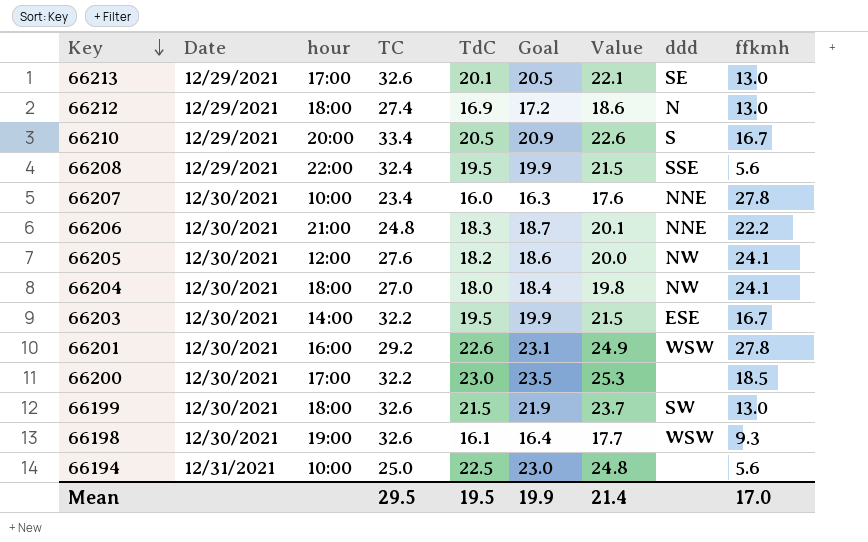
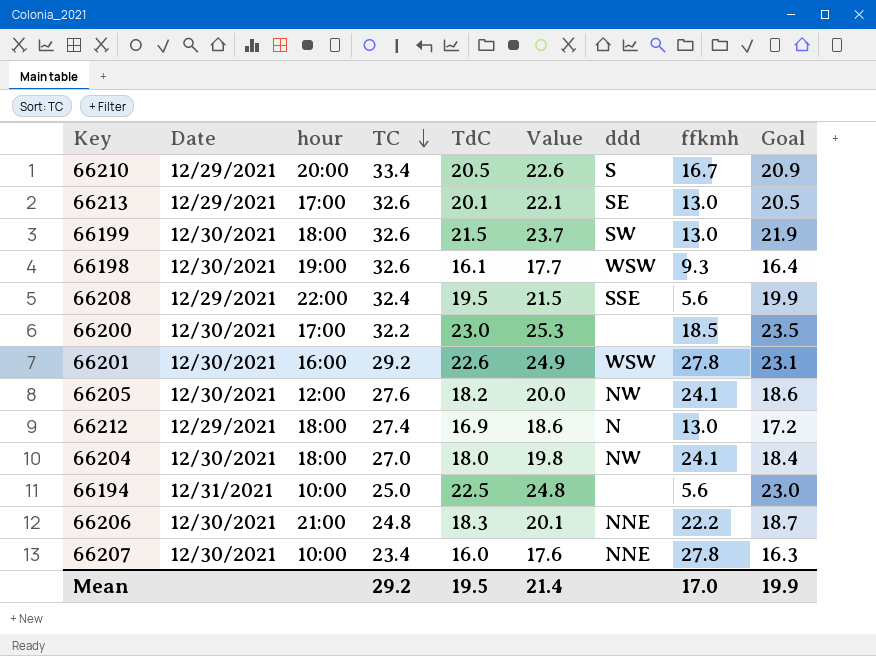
row order: Key descending -> TC descending
column Goal | position: 6 -> 9
row 66203: 12/30/2021 | 14:00 | 32.2 | 19.5 | 19.9 | 21.5 | ESE | 16.7 -> none
Mean | TC: 29.5 -> 29.2

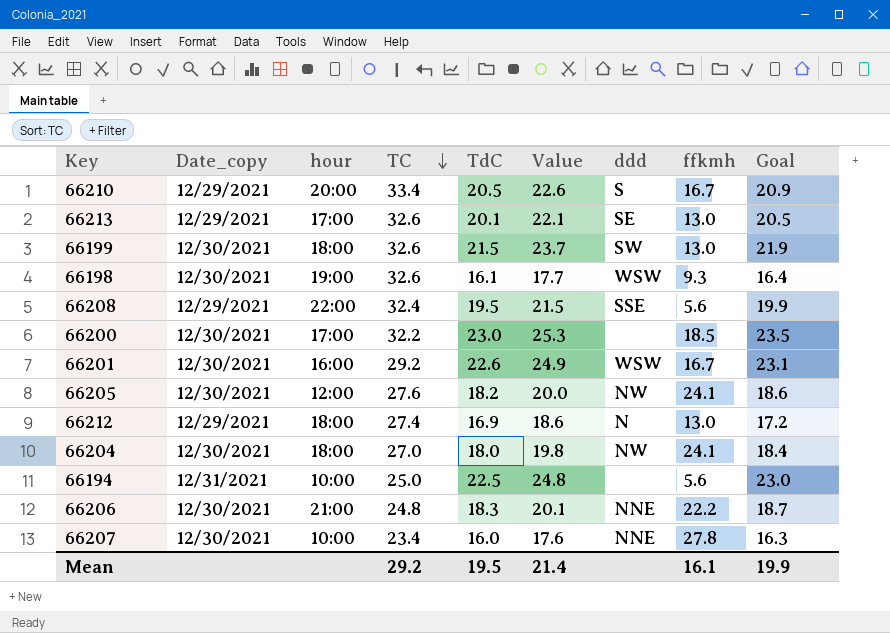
column name: Date -> Date_copy
66201 | ffkmh: 27.8 -> 16.7
Mean | ffkmh: 17.0 -> 16.1

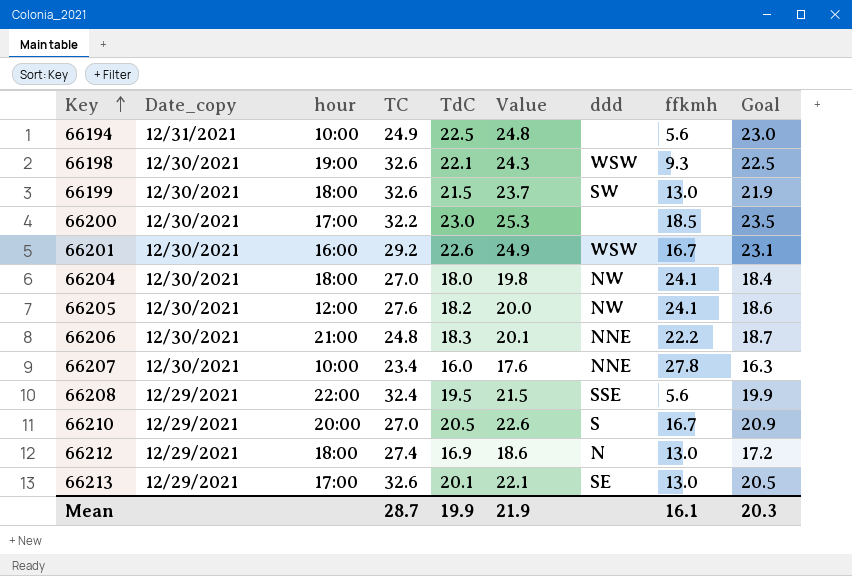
row order: TC descending -> Key ascending
66194 | TC: 25.0 -> 24.9
66198 | TdC: 16.1 -> 22.1
66198 | Value: 17.7 -> 24.3
66198 | Goal: 16.4 -> 22.5
66210 | TC: 33.4 -> 27.0
Mean | TC: 29.2 -> 28.7
Mean | TdC: 19.5 -> 19.9
Mean | Value: 21.4 -> 21.9
Mean | Goal: 19.9 -> 20.3

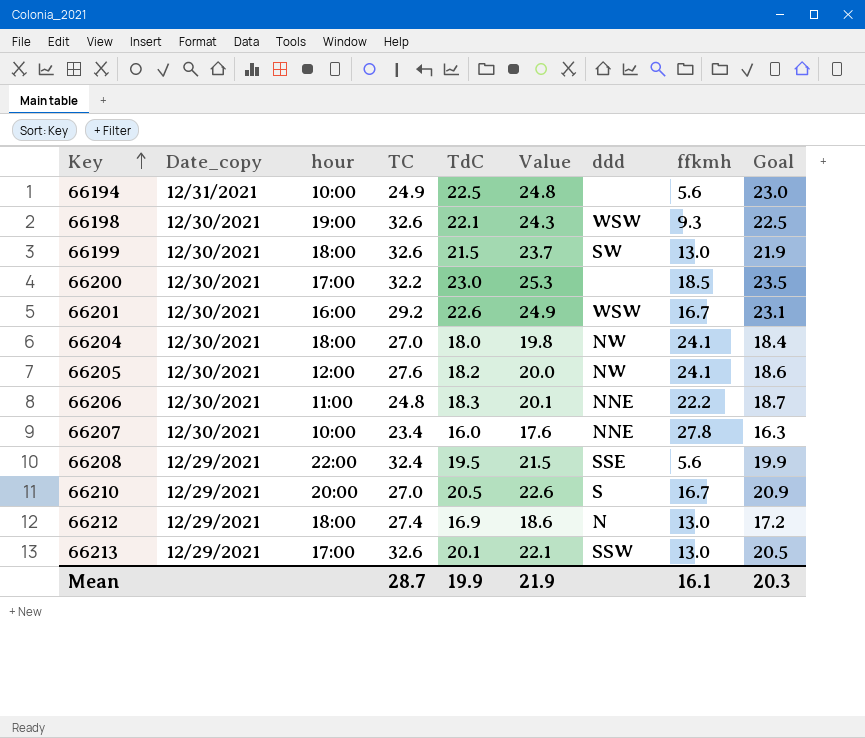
66206 | hour: 21:00 -> 11:00
66213 | ddd: SE -> SSW

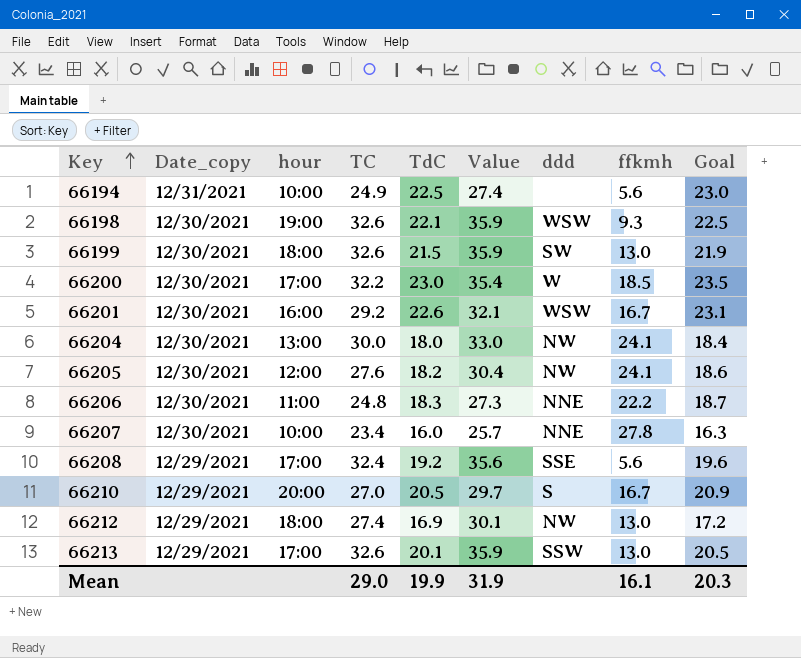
column Value | formula: [TdC] * 1.1 -> [TC] * 1.1
66200 | ddd: none -> W
66204 | hour: 18:00 -> 13:00
66204 | TC: 27.0 -> 30.0
66208 | hour: 22:00 -> 17:00
66208 | TdC: 19.5 -> 19.2
66208 | Goal: 19.9 -> 19.6
66212 | ddd: N -> NW
Mean | TC: 28.7 -> 29.0
Mean | Value: 21.9 -> 31.9

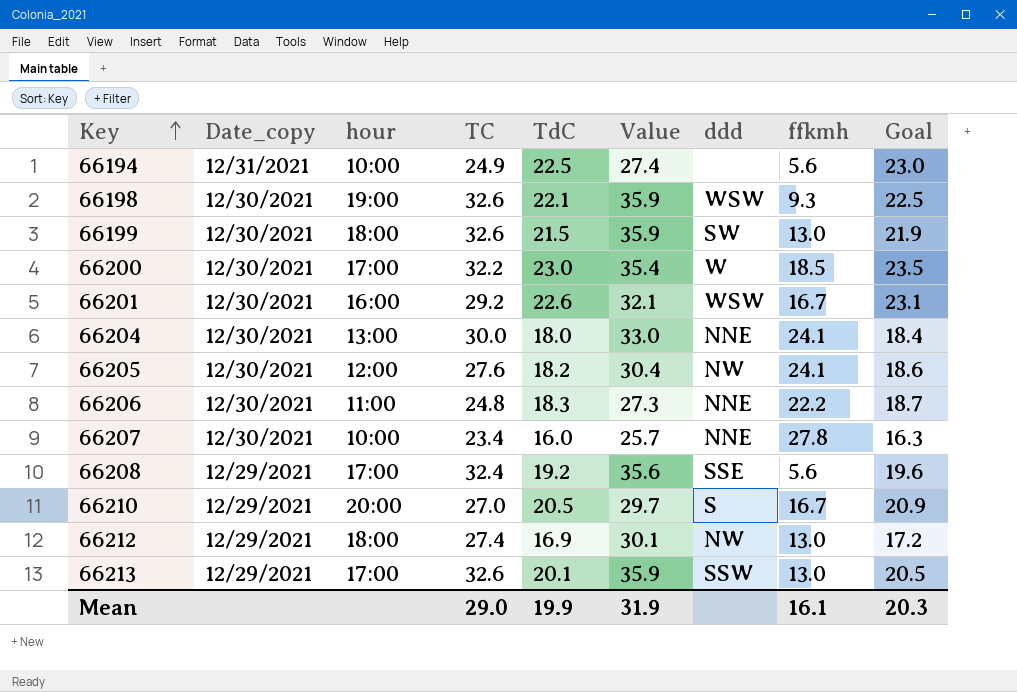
66204 | ddd: NW -> NNE

